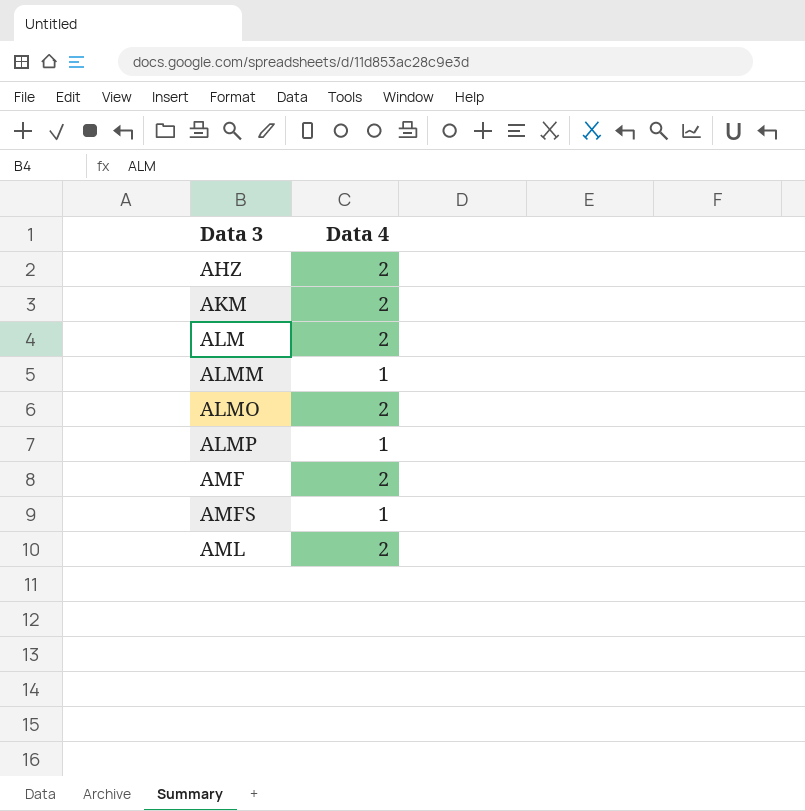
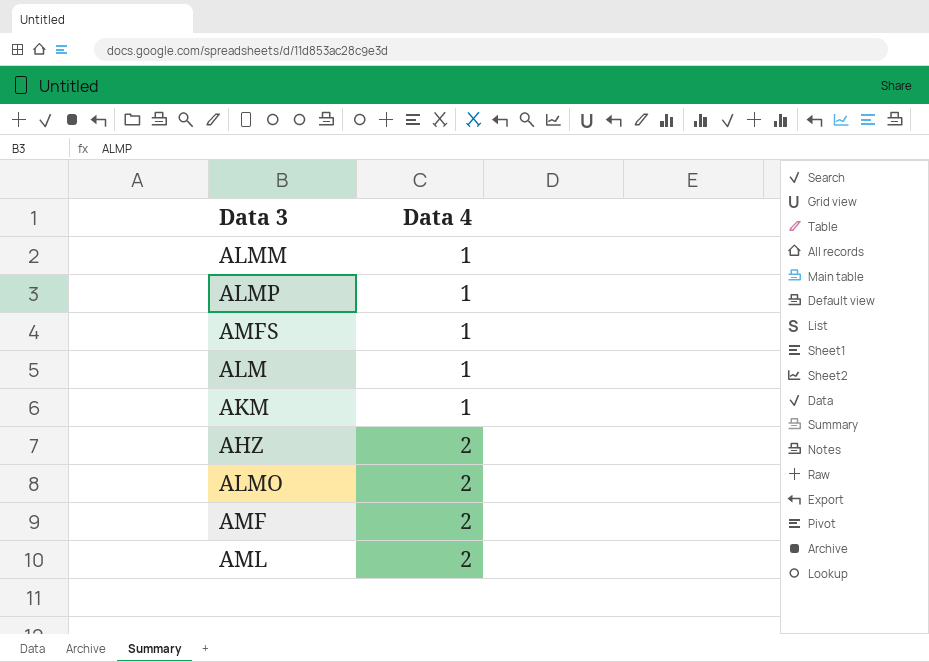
row order: Data 3 ascending -> Data 4 ascending
ALM | Data 4: 2 -> 1
AKM | Data 4: 2 -> 1

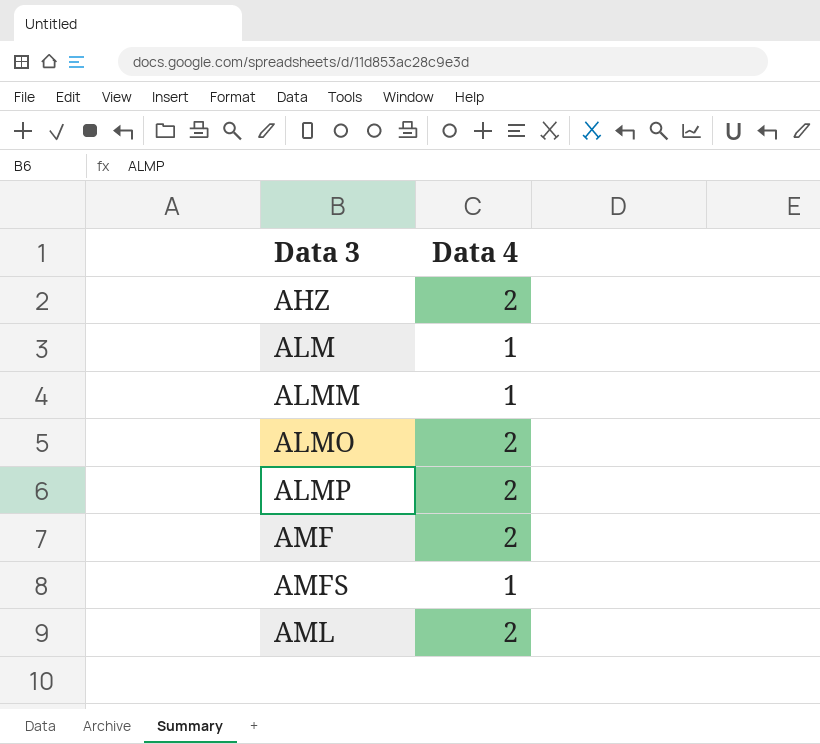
row order: Data 4 ascending -> Data 3 ascending
row AKM: 1 -> none
ALMP | Data 4: 1 -> 2

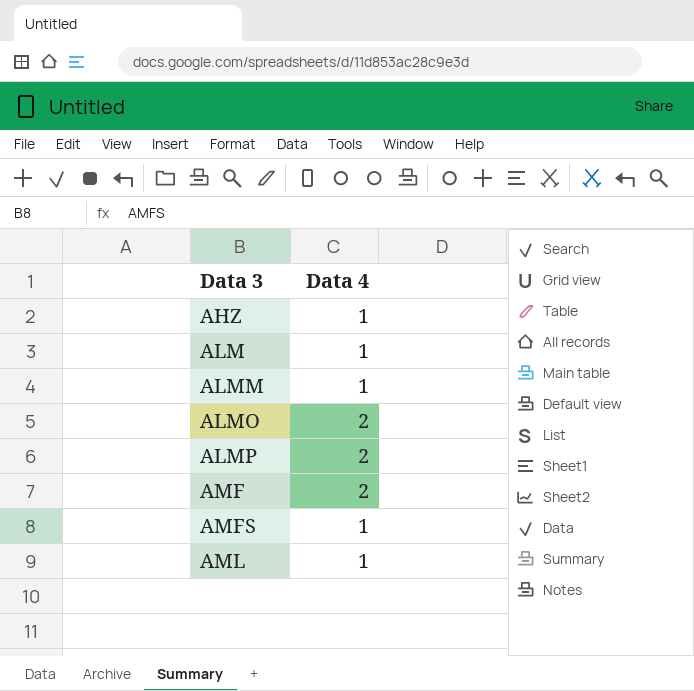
AHZ | Data 4: 2 -> 1
AML | Data 4: 2 -> 1

